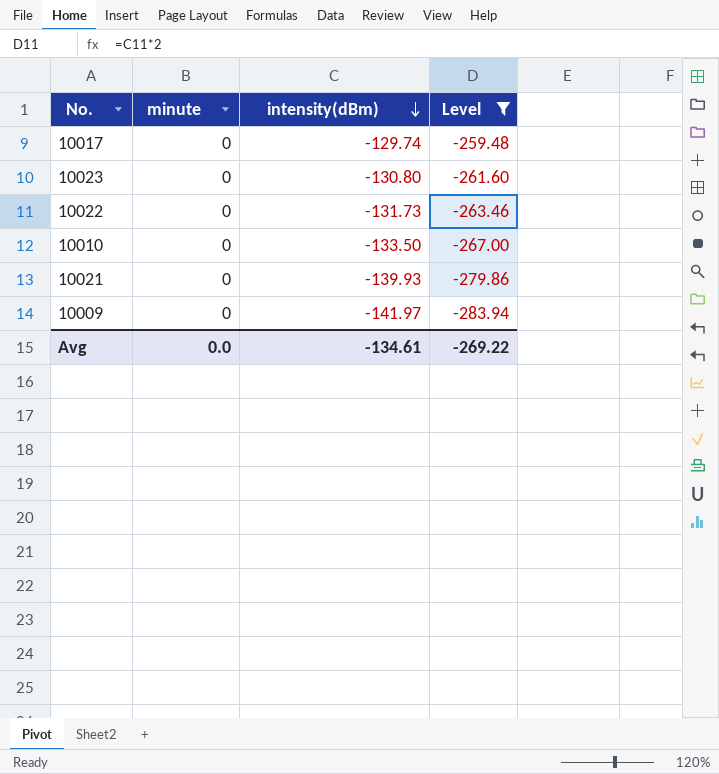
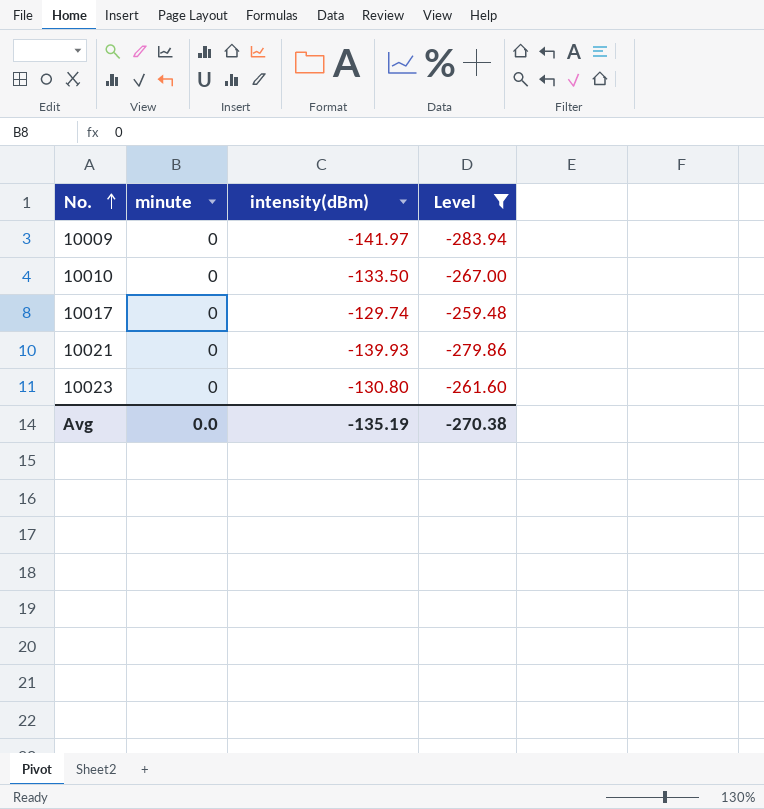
row order: intensity(dBm) descending -> No. ascending
row 10022: 0 | -131.73 | -263.46 -> none
Avg | intensity(dBm): -134.61 -> -135.19
Avg | Level: -269.22 -> -270.38

